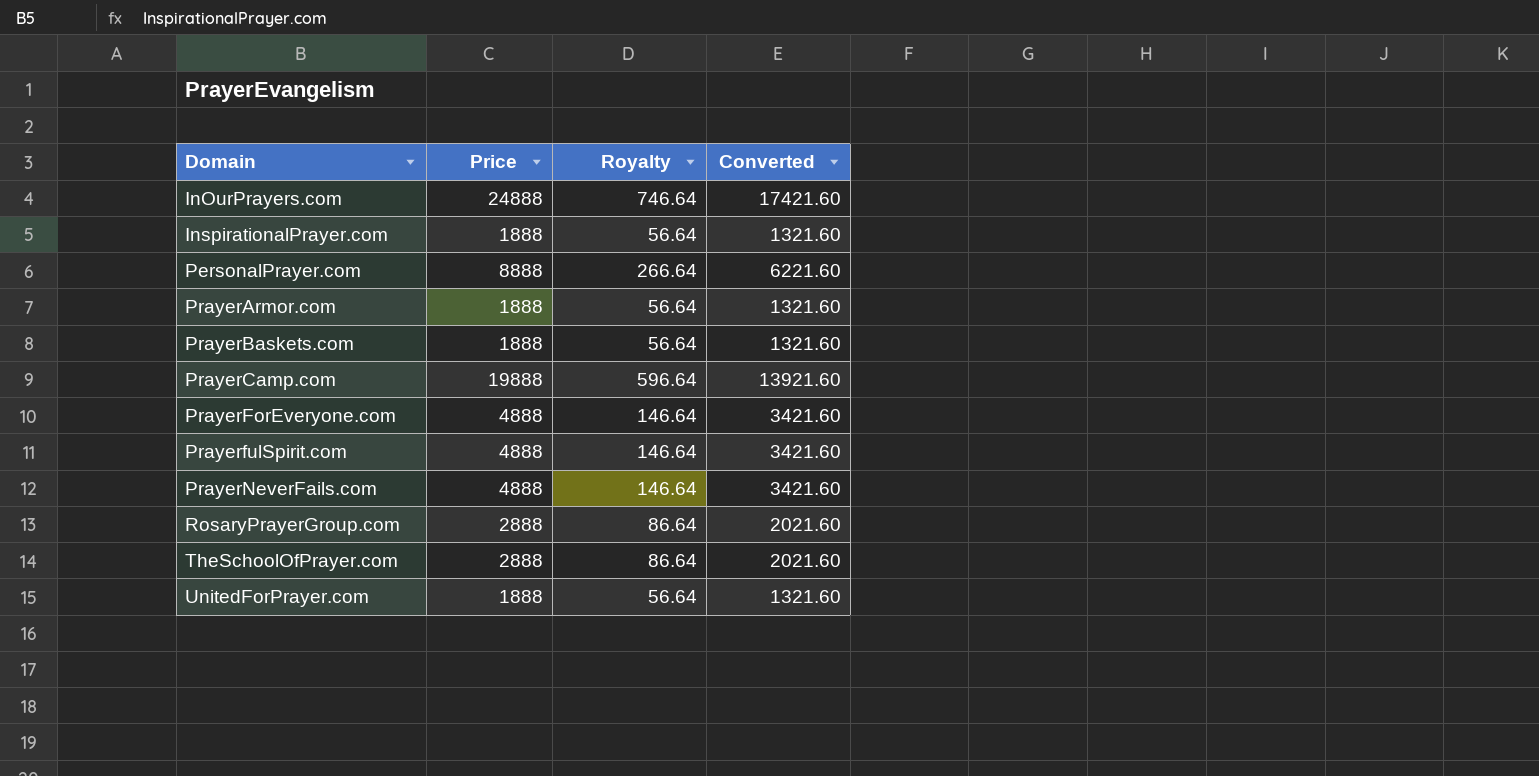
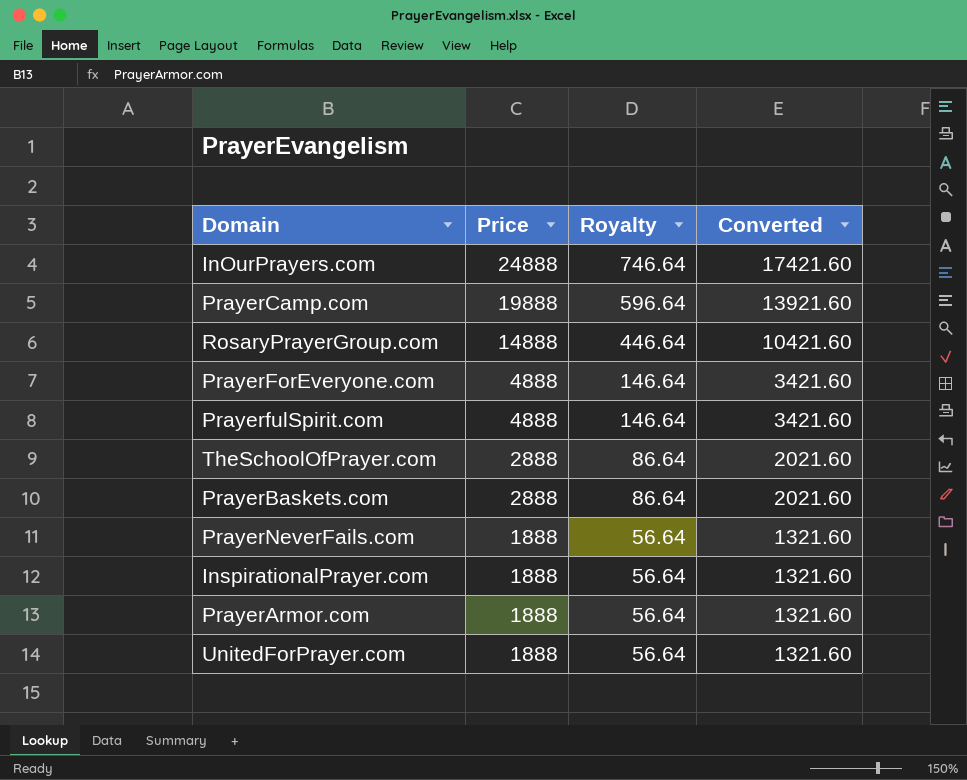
row order: Domain ascending -> Price descending
row PersonalPrayer.com: 8888 | 266.64 | 6221.60 -> none
RosaryPrayerGroup.com | Price: 2888 -> 14888
RosaryPrayerGroup.com | Royalty: 86.64 -> 446.64
RosaryPrayerGroup.com | Converted: 2021.60 -> 10421.60
PrayerBaskets.com | Price: 1888 -> 2888
PrayerBaskets.com | Royalty: 56.64 -> 86.64
PrayerBaskets.com | Converted: 1321.60 -> 2021.60
PrayerNeverFails.com | Price: 4888 -> 1888
PrayerNeverFails.com | Royalty: 146.64 -> 56.64
PrayerNeverFails.com | Converted: 3421.60 -> 1321.60

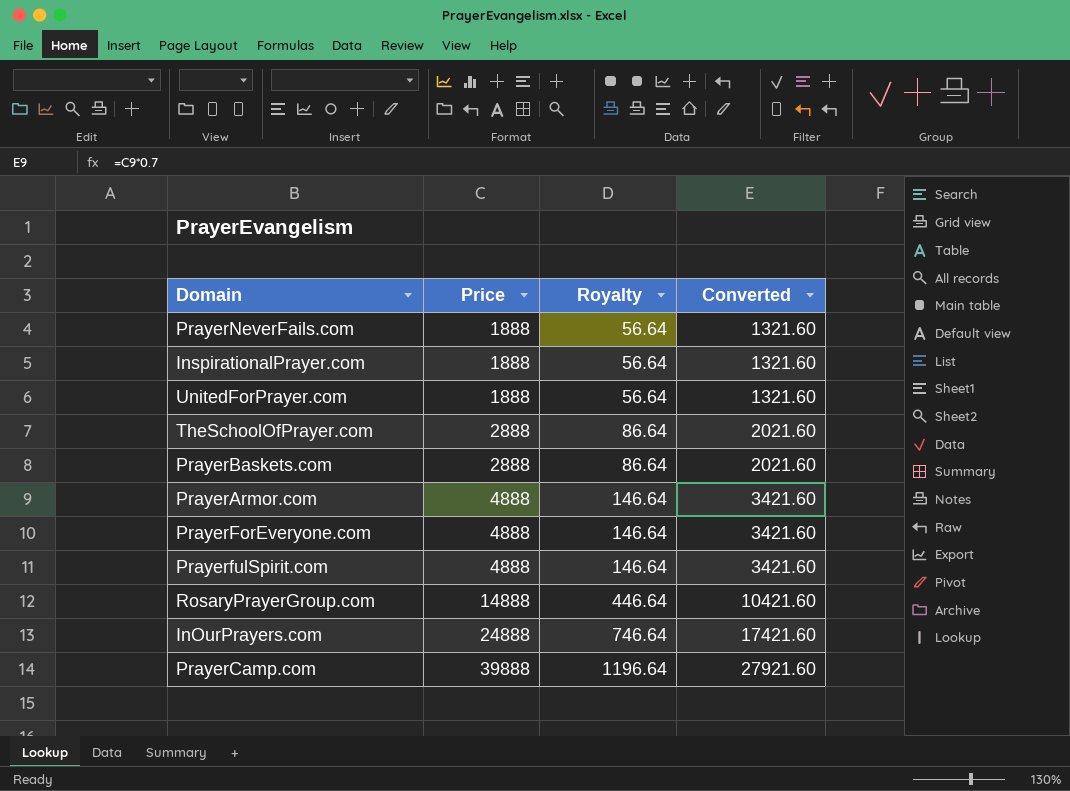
row order: Price descending -> Price ascending
PrayerArmor.com | Price: 1888 -> 4888
PrayerArmor.com | Royalty: 56.64 -> 146.64
PrayerArmor.com | Converted: 1321.60 -> 3421.60
PrayerCamp.com | Price: 19888 -> 39888
PrayerCamp.com | Royalty: 596.64 -> 1196.64
PrayerCamp.com | Converted: 13921.60 -> 27921.60

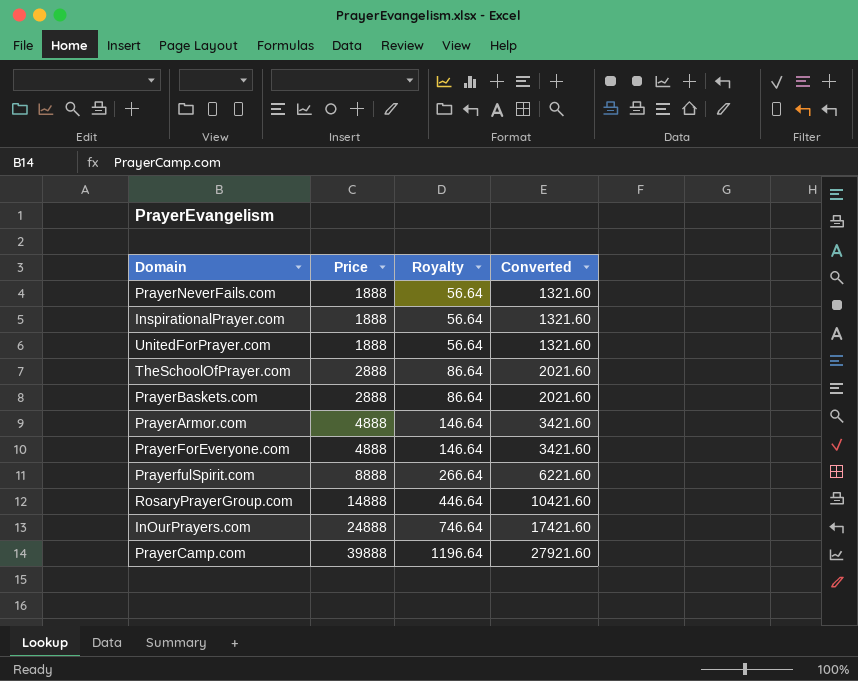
PrayerfulSpirit.com | Price: 4888 -> 8888
PrayerfulSpirit.com | Royalty: 146.64 -> 266.64
PrayerfulSpirit.com | Converted: 3421.60 -> 6221.60

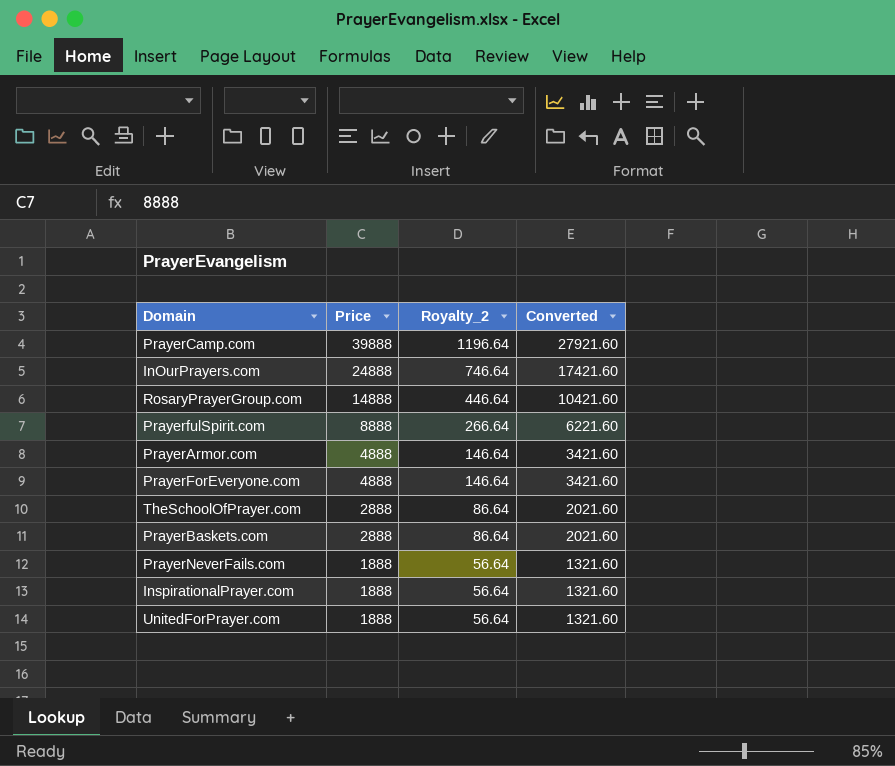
row order: Price ascending -> Price descending
column name: Royalty -> Royalty_2

